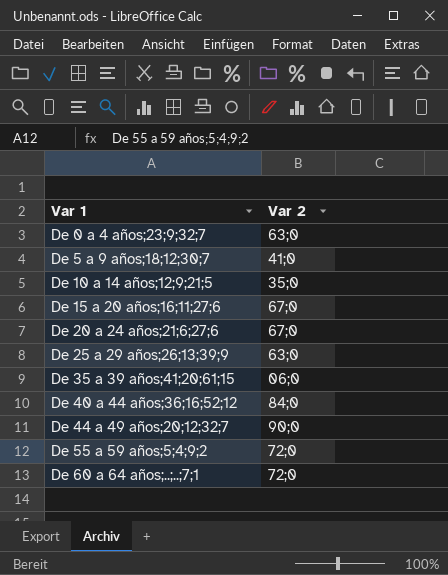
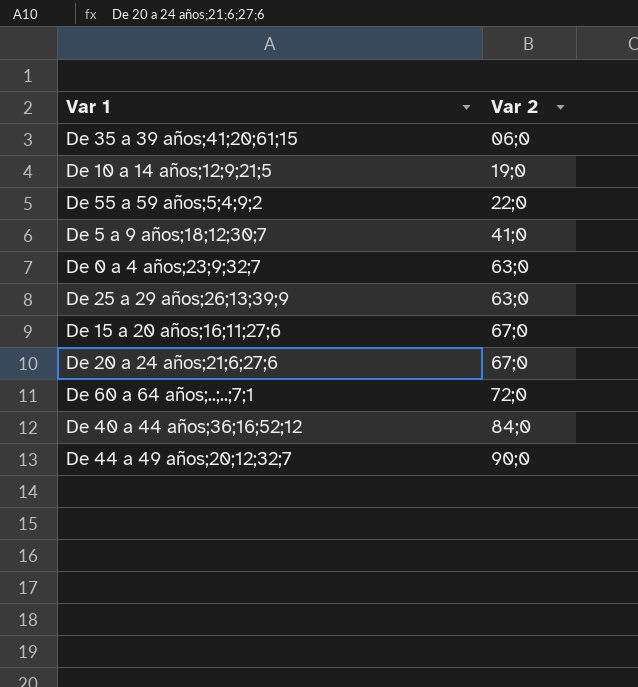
row order: Var 1 ascending -> Var 2 ascending
De 10 a 14 años;12;9;21;5 | Var 2: 35;0 -> 19;0
De 55 a 59 años;5;4;9;2 | Var 2: 72;0 -> 22;0

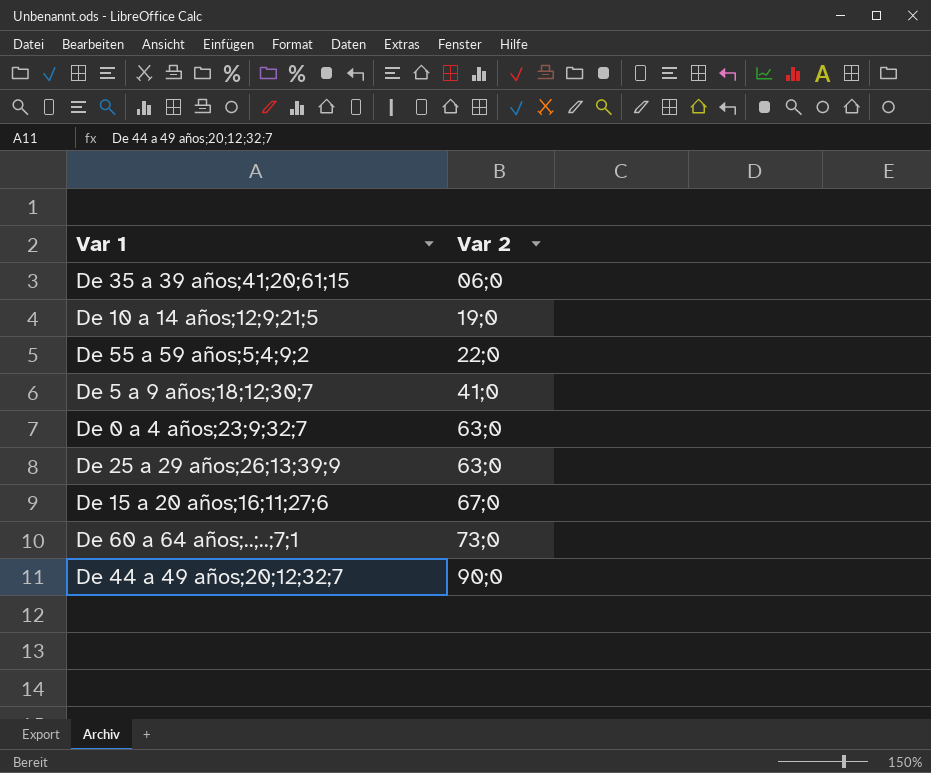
row De 20 a 24 años;21;6;27;6: 67;0 -> none
row De 40 a 44 años;36;16;52;12: 84;0 -> none
De 60 a 64 años;..;..;7;1 | Var 2: 72;0 -> 73;0

